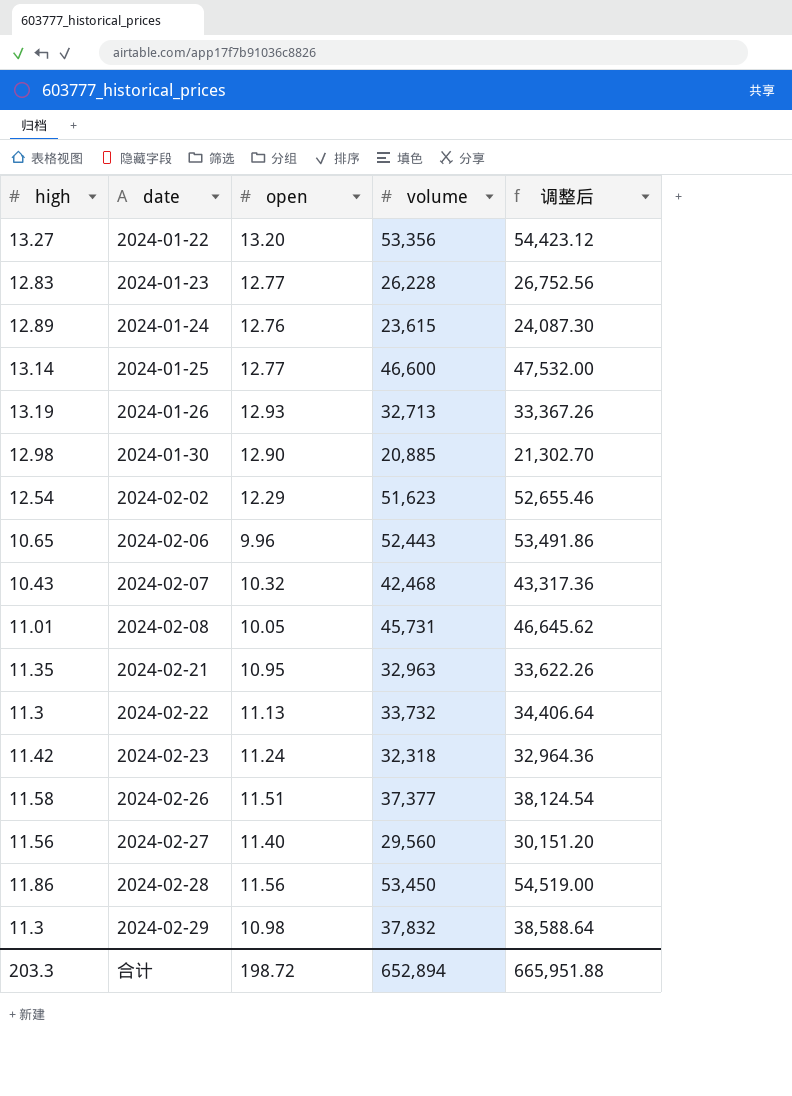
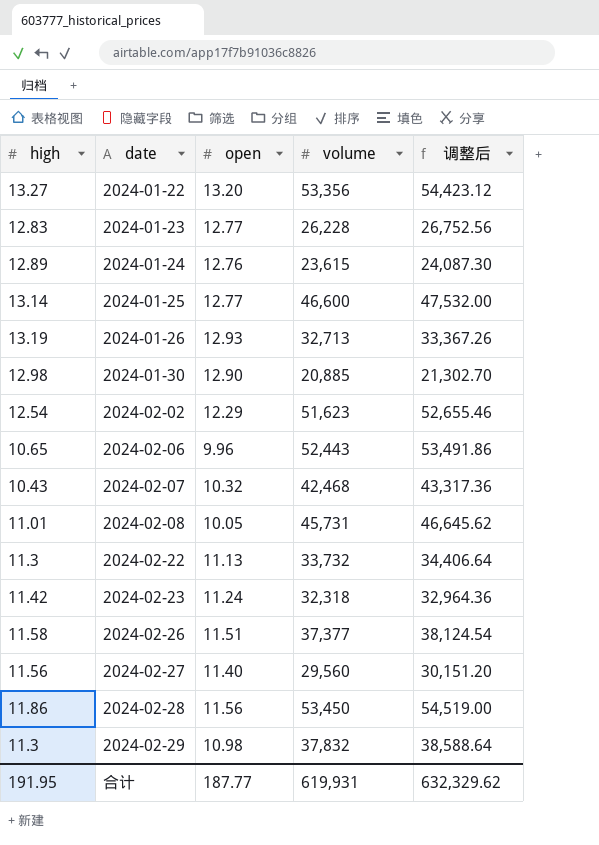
row 2024-02-21: 11.35 | 10.95 | 32,963 | 33,622.26 -> none
合计 | high: 203.3 -> 191.95
合计 | open: 198.72 -> 187.77
合计 | volume: 652,894 -> 619,931
合计 | 调整后: 665,951.88 -> 632,329.62

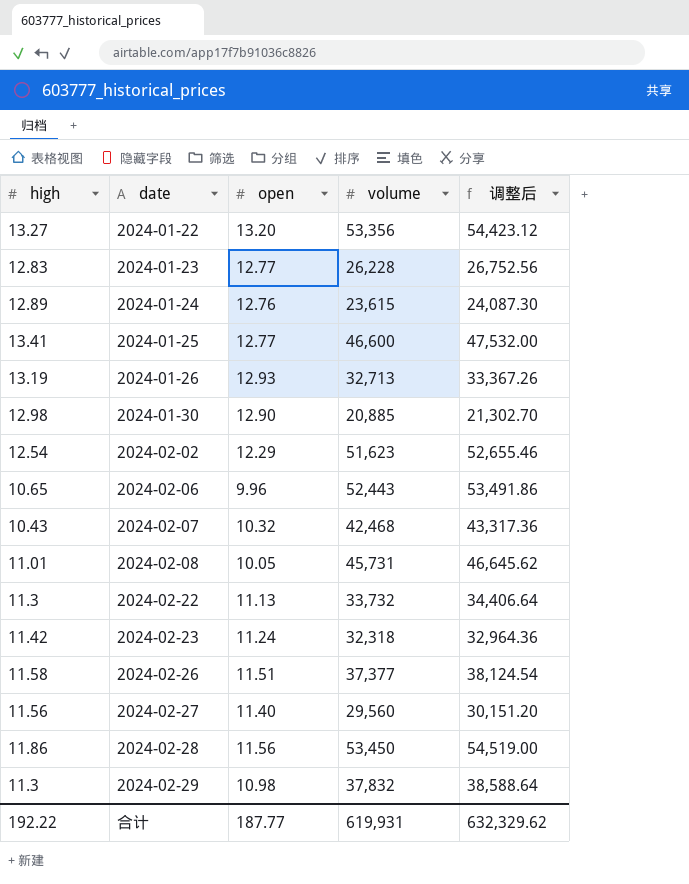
2024-01-25 | high: 13.14 -> 13.41
合计 | high: 191.95 -> 192.22

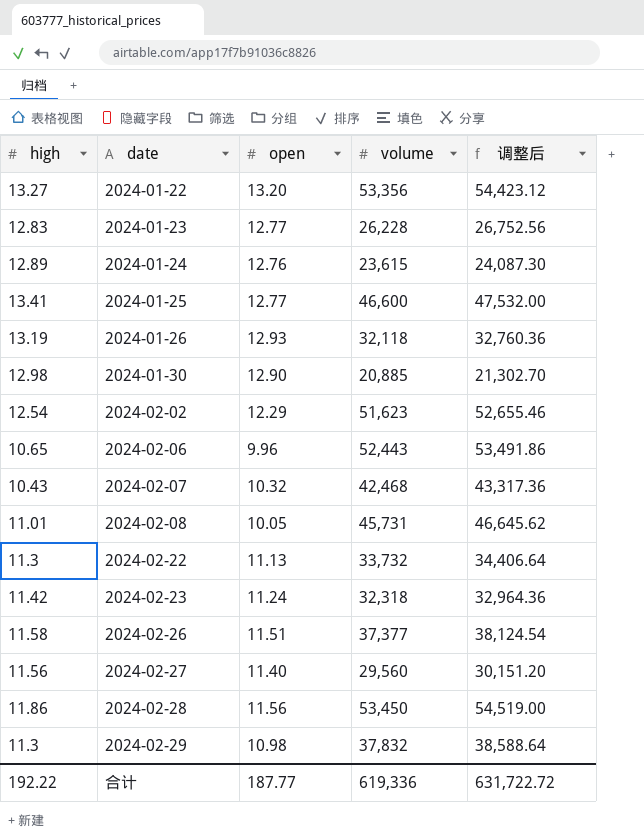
2024-01-26 | volume: 32,713 -> 32,118
2024-01-26 | 调整后: 33,367.26 -> 32,760.36
合计 | volume: 619,931 -> 619,336
合计 | 调整后: 632,329.62 -> 631,722.72

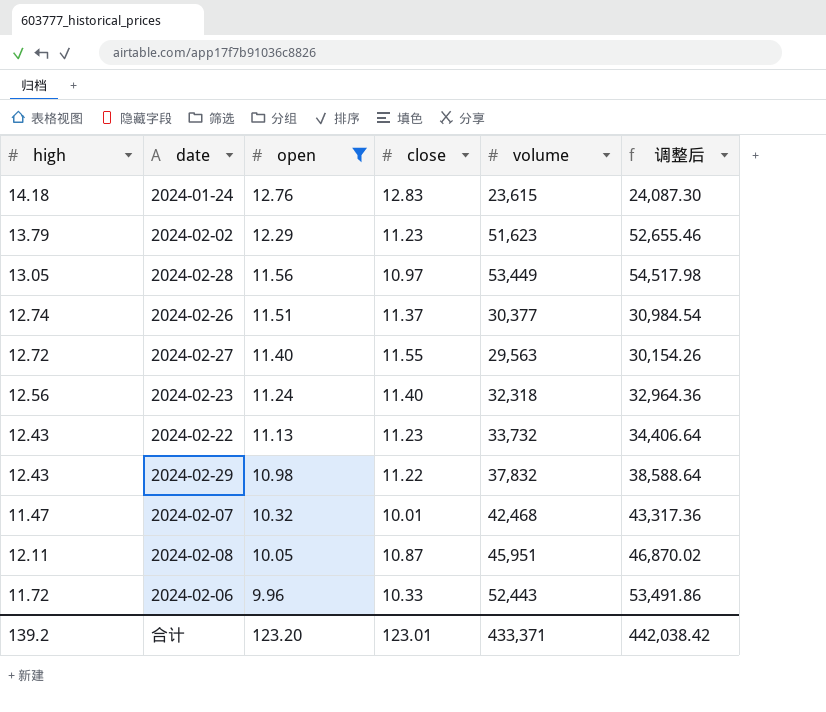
filter: none -> open <= 12.76
row order: date ascending -> open descending
column close | position: none -> 4
2024-01-24 | high: 12.89 -> 14.18
2024-02-02 | high: 12.54 -> 13.79
2024-02-28 | high: 11.86 -> 13.05
2024-02-28 | volume: 53,450 -> 53,449
2024-02-28 | 调整后: 54,519.00 -> 54,517.98
2024-02-26 | high: 11.58 -> 12.74
2024-02-26 | volume: 37,377 -> 30,377
2024-02-26 | 调整后: 38,124.54 -> 30,984.54
2024-02-27 | high: 11.56 -> 12.72
2024-02-27 | volume: 29,560 -> 29,563
2024-02-27 | 调整后: 30,151.20 -> 30,154.26
2024-02-23 | high: 11.42 -> 12.56
2024-02-22 | high: 11.3 -> 12.43
2024-02-29 | high: 11.3 -> 12.43
2024-02-07 | high: 10.43 -> 11.47
2024-02-08 | high: 11.01 -> 12.11
2024-02-08 | volume: 45,731 -> 45,951
2024-02-08 | 调整后: 46,645.62 -> 46,870.02
2024-02-06 | high: 10.65 -> 11.72
合计 | high: 192.22 -> 139.2
合计 | open: 187.77 -> 123.20
合计 | volume: 619,336 -> 433,371
合计 | 调整后: 631,722.72 -> 442,038.42

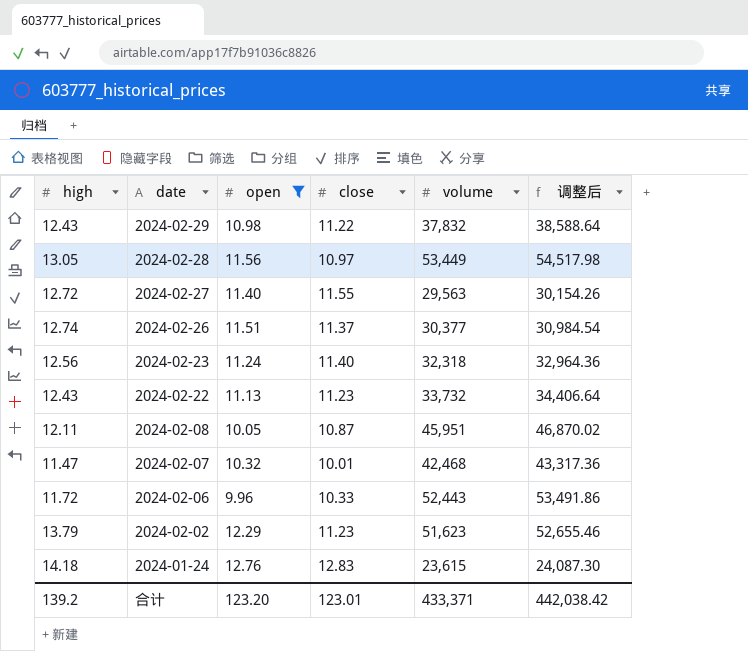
row order: open descending -> date descending

